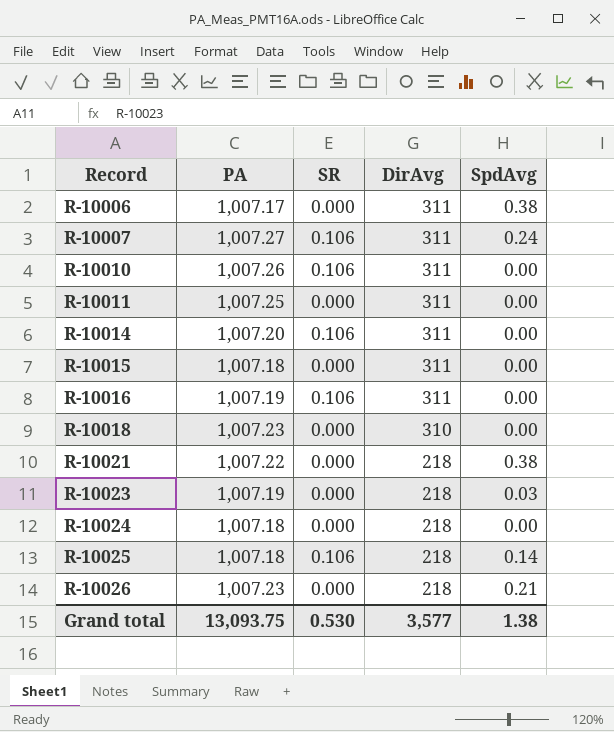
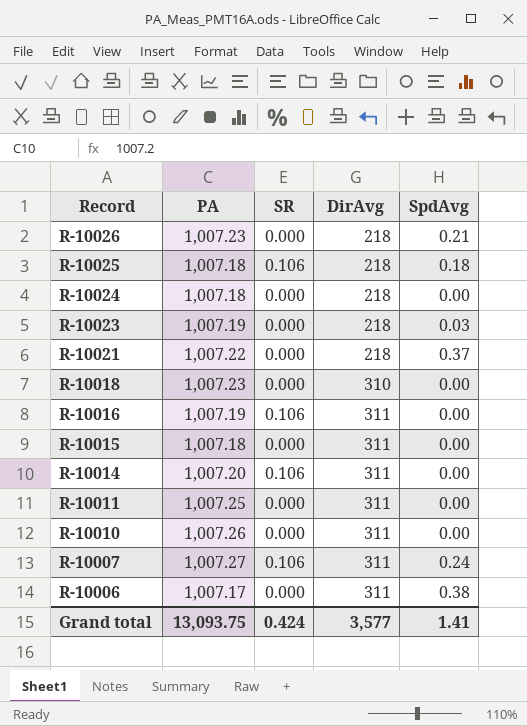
row order: Record ascending -> Record descending
R-10025 | SpdAvg: 0.14 -> 0.18
R-10021 | SpdAvg: 0.38 -> 0.37
R-10010 | SR: 0.106 -> 0.000
Grand total | SR: 0.530 -> 0.424
Grand total | SpdAvg: 1.38 -> 1.41

